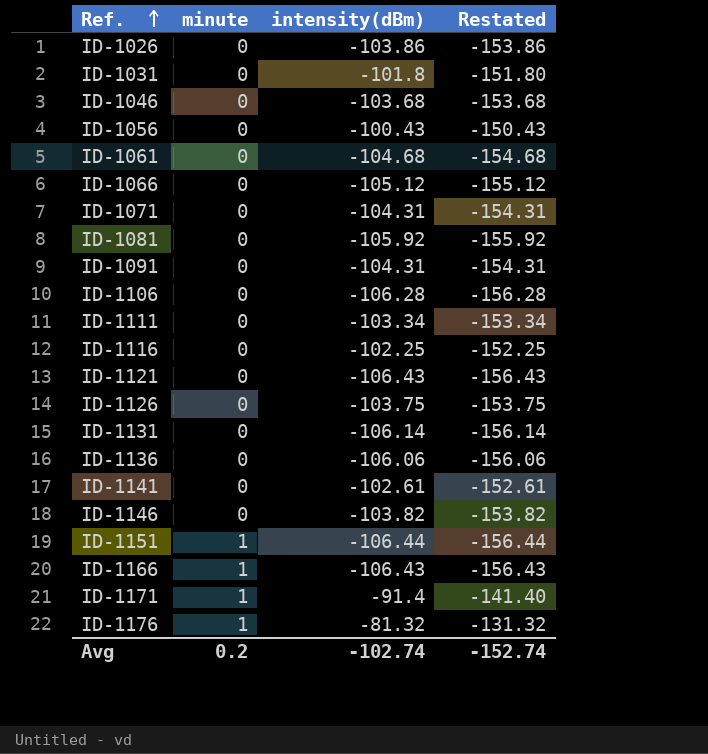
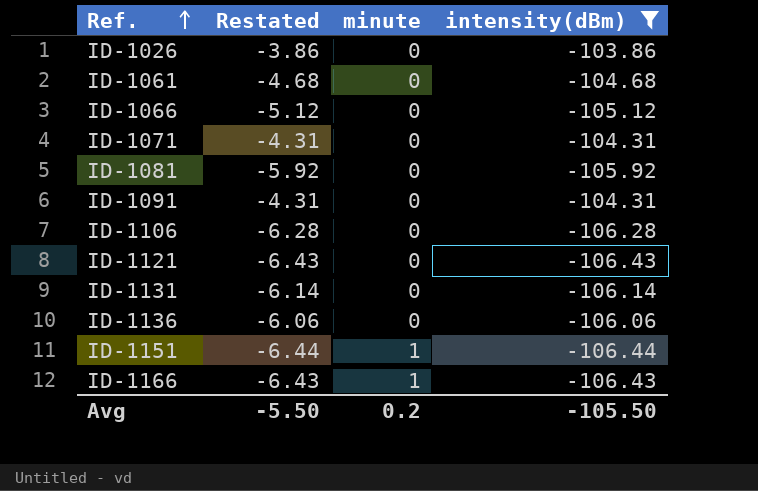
filter: none -> intensity(dBm) <= -103.86
column Restated | formula: [intensity(dBm)] - 50 -> [intensity(dBm)] + 100
column Restated | position: 4 -> 2
Avg | Restated: -152.74 -> -5.50
Avg | intensity(dBm): -102.74 -> -105.50

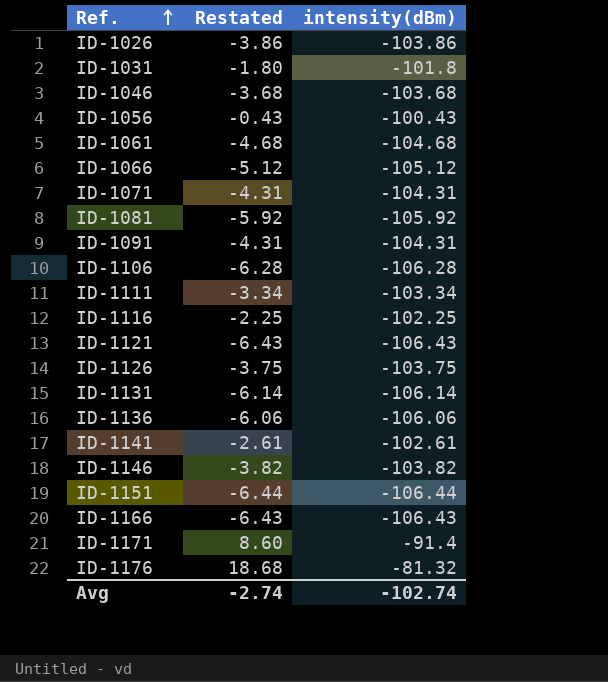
filter: intensity(dBm) <= -103.86 -> none
column minute | position: 3 -> none
Avg | Restated: -5.50 -> -2.74
Avg | intensity(dBm): -105.50 -> -102.74

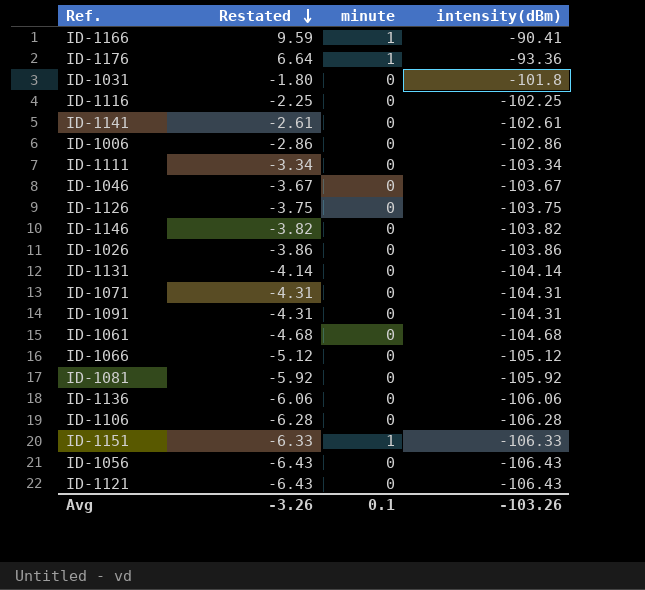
row order: Ref. ascending -> Restated descending
column minute | position: none -> 3
row ID-1171: 8.60 | -91.4 -> none
ID-1166 | Restated: -6.43 -> 9.59
ID-1166 | intensity(dBm): -106.43 -> -90.41
ID-1176 | Restated: 18.68 -> 6.64
ID-1176 | intensity(dBm): -81.32 -> -93.36
row ID-1006: none -> -2.86 | 0 | -102.86
ID-1046 | Restated: -3.68 -> -3.67
ID-1046 | intensity(dBm): -103.68 -> -103.67
ID-1131 | Restated: -6.14 -> -4.14
ID-1131 | intensity(dBm): -106.14 -> -104.14
ID-1151 | Restated: -6.44 -> -6.33
ID-1151 | intensity(dBm): -106.44 -> -106.33
ID-1056 | Restated: -0.43 -> -6.43
ID-1056 | intensity(dBm): -100.43 -> -106.43
Avg | Restated: -2.74 -> -3.26
Avg | intensity(dBm): -102.74 -> -103.26

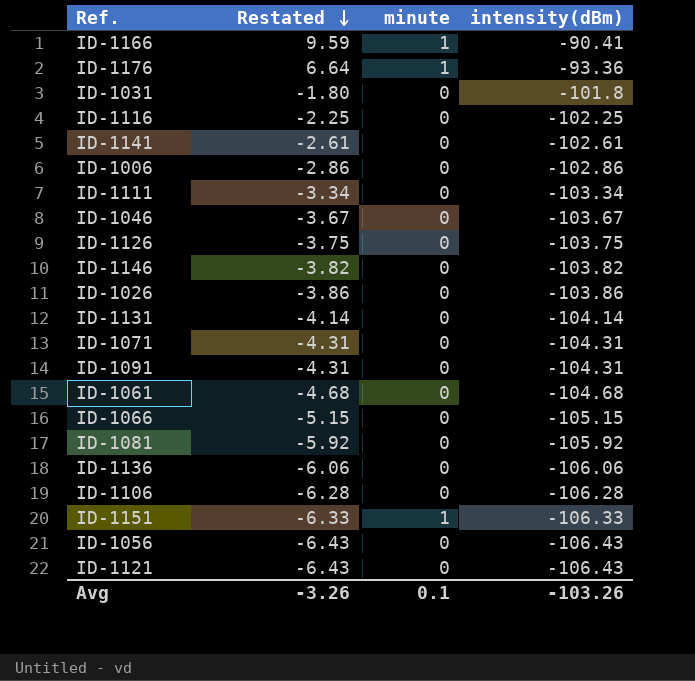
ID-1066 | Restated: -5.12 -> -5.15
ID-1066 | intensity(dBm): -105.12 -> -105.15

